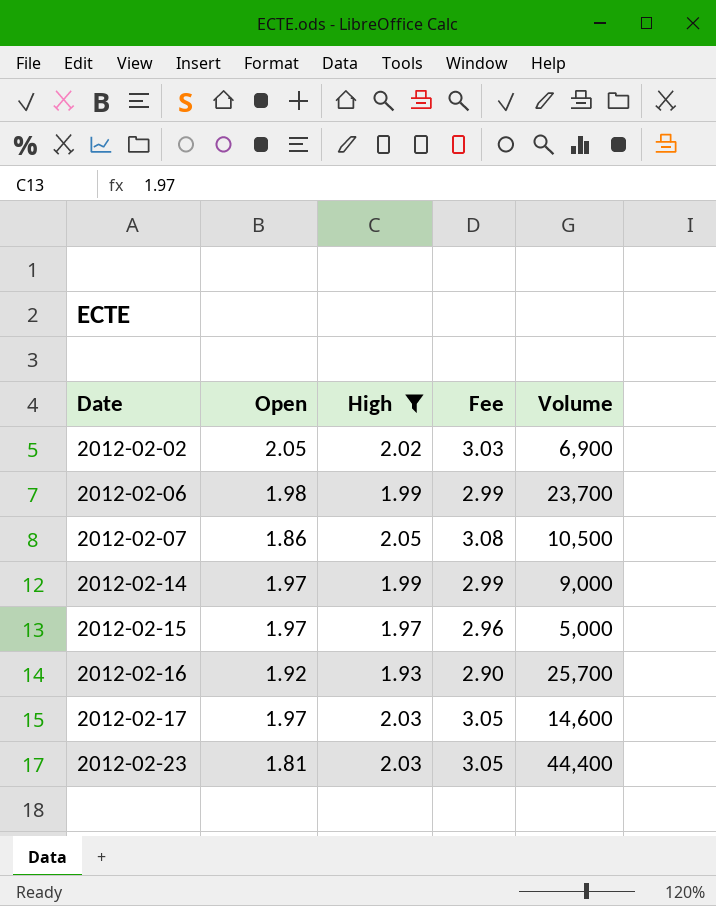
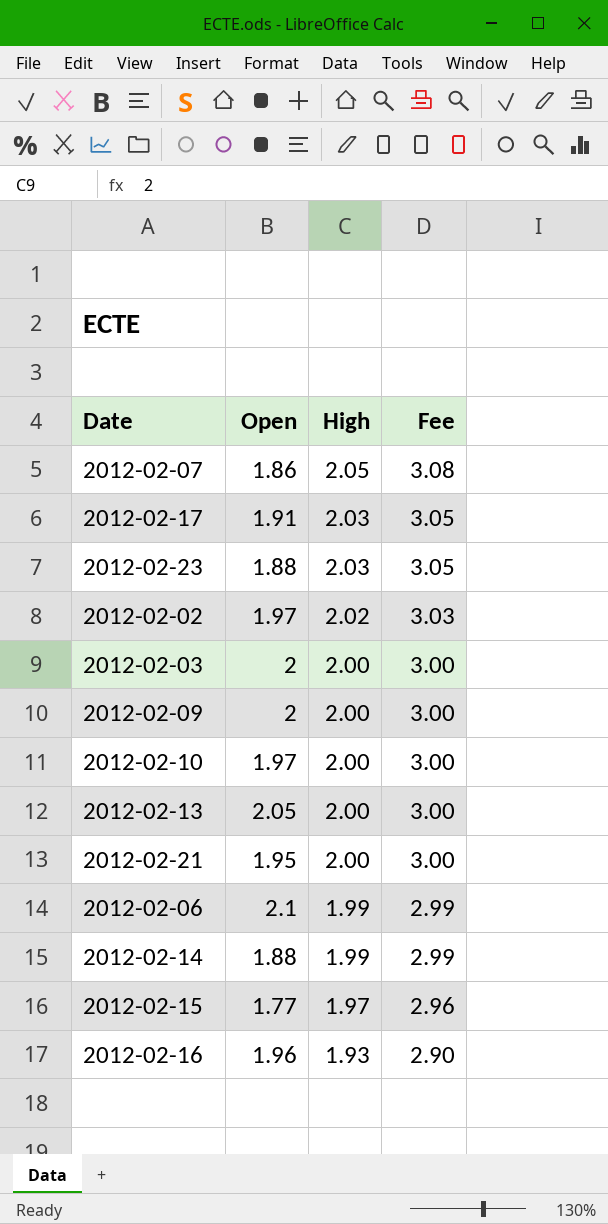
filter: High != 2.00 -> none
row order: Date ascending -> High descending
column Volume | position: 5 -> none
2012-02-17 | Open: 1.97 -> 1.91
2012-02-23 | Open: 1.81 -> 1.88
2012-02-02 | Open: 2.05 -> 1.97
2012-02-06 | Open: 1.98 -> 2.1
2012-02-14 | Open: 1.97 -> 1.88
2012-02-15 | Open: 1.97 -> 1.77
2012-02-16 | Open: 1.92 -> 1.96

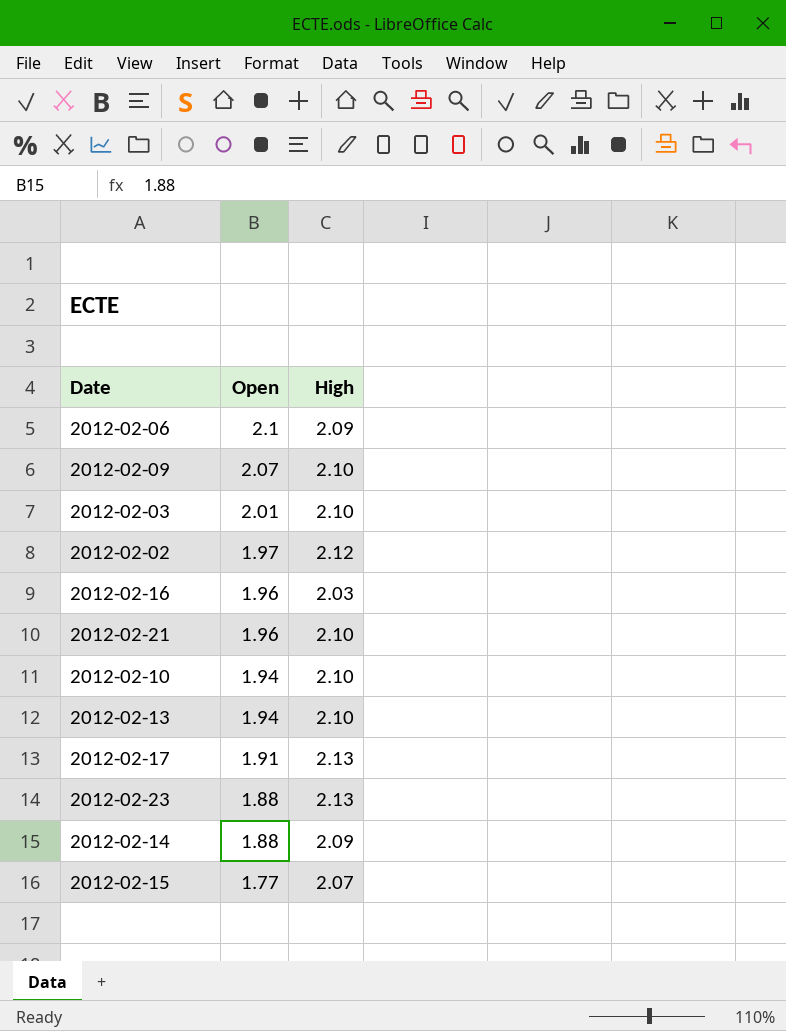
row order: High descending -> Open descending
column Fee | formula: [High] * 1.5 -> none
row 2012-02-07: 1.86 | 2.05 | 3.08 -> none
2012-02-06 | High: 1.99 -> 2.09
2012-02-09 | Open: 2 -> 2.07
2012-02-09 | High: 2.00 -> 2.10
2012-02-03 | Open: 2 -> 2.01
2012-02-03 | High: 2.00 -> 2.10
2012-02-02 | High: 2.02 -> 2.12
2012-02-16 | High: 1.93 -> 2.03
2012-02-21 | Open: 1.95 -> 1.96
2012-02-21 | High: 2.00 -> 2.10
2012-02-10 | Open: 1.97 -> 1.94
2012-02-10 | High: 2.00 -> 2.10
2012-02-13 | Open: 2.05 -> 1.94
2012-02-13 | High: 2.00 -> 2.10
2012-02-17 | High: 2.03 -> 2.13
2012-02-23 | High: 2.03 -> 2.13
2012-02-14 | High: 1.99 -> 2.09
2012-02-15 | High: 1.97 -> 2.07

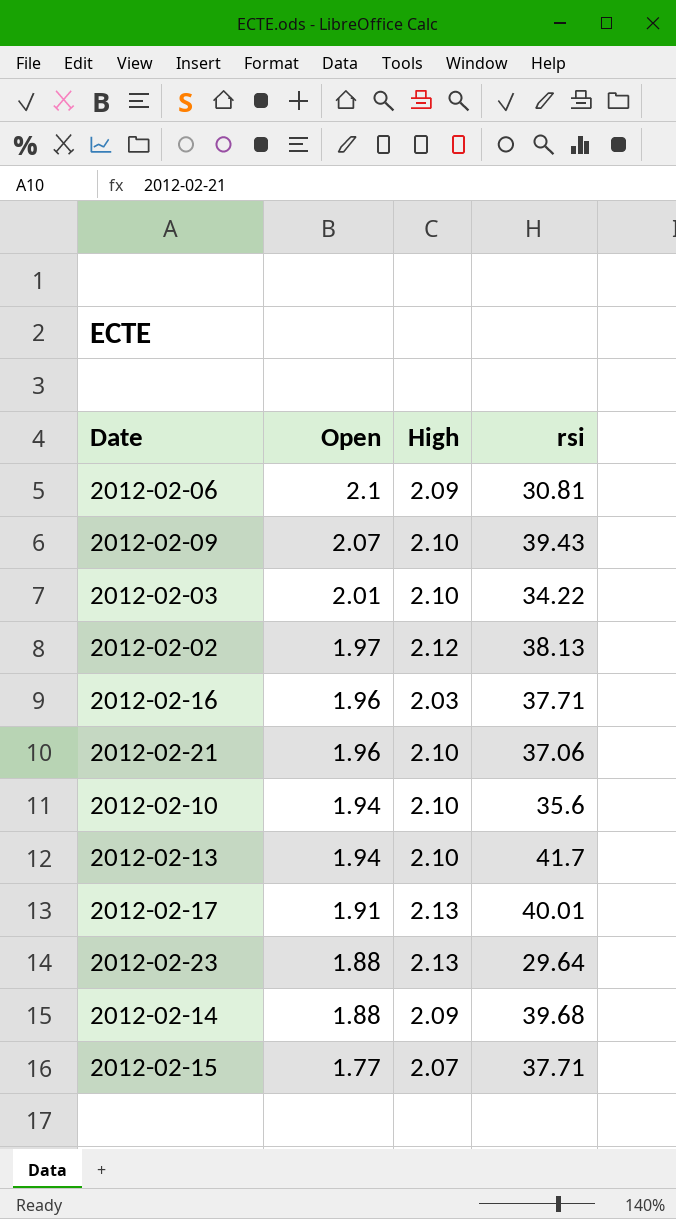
column rsi | position: none -> 4

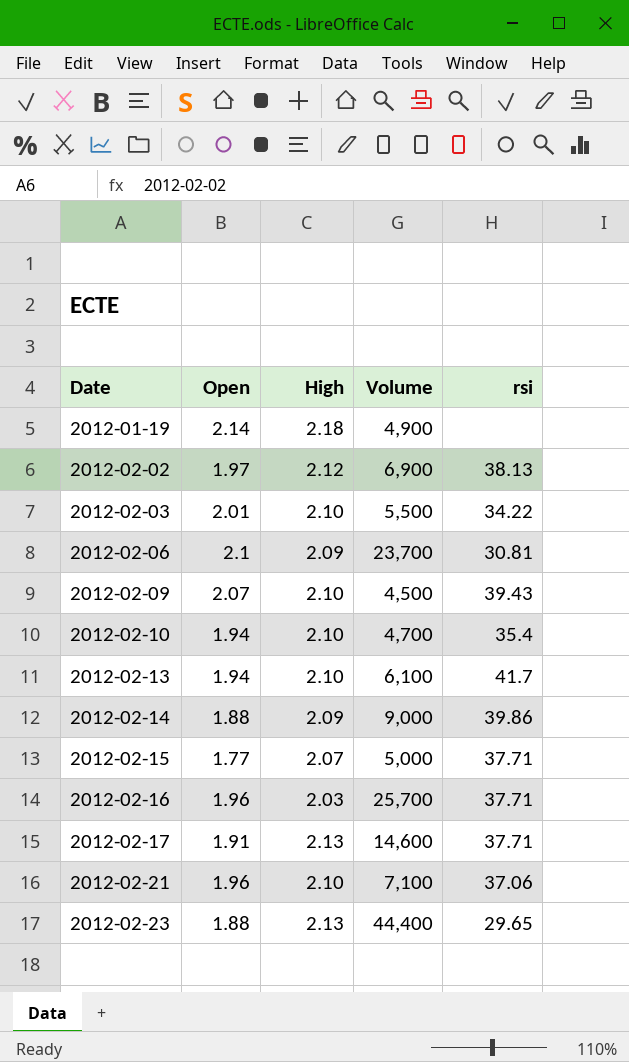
row order: Open descending -> Date ascending
column Volume | position: none -> 4
row 2012-01-19: none -> 2.14 | 2.18 | 4,900 | none
2012-02-10 | rsi: 35.6 -> 35.4
2012-02-14 | rsi: 39.68 -> 39.86
2012-02-17 | rsi: 40.01 -> 37.71
2012-02-23 | rsi: 29.64 -> 29.65

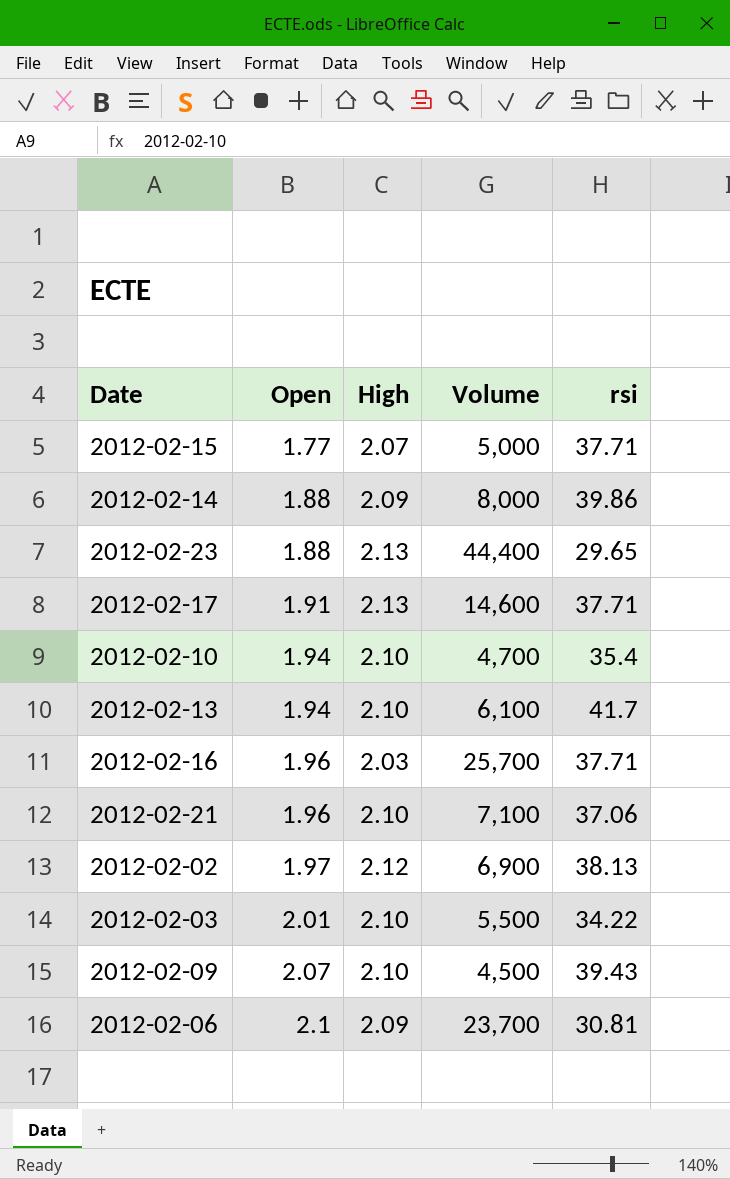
row order: Date ascending -> Open ascending
row 2012-01-19: 2.14 | 2.18 | 4,900 | none -> none
2012-02-14 | Volume: 9,000 -> 8,000

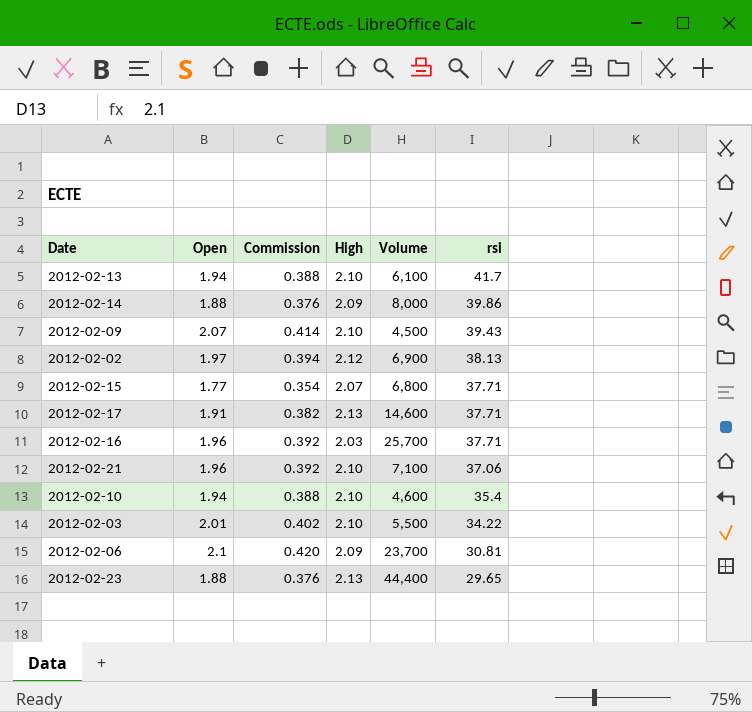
row order: Open ascending -> rsi descending
column Commission | formula: none -> [Open] * 0.2
2012-02-15 | Volume: 5,000 -> 6,800
2012-02-10 | Volume: 4,700 -> 4,600

